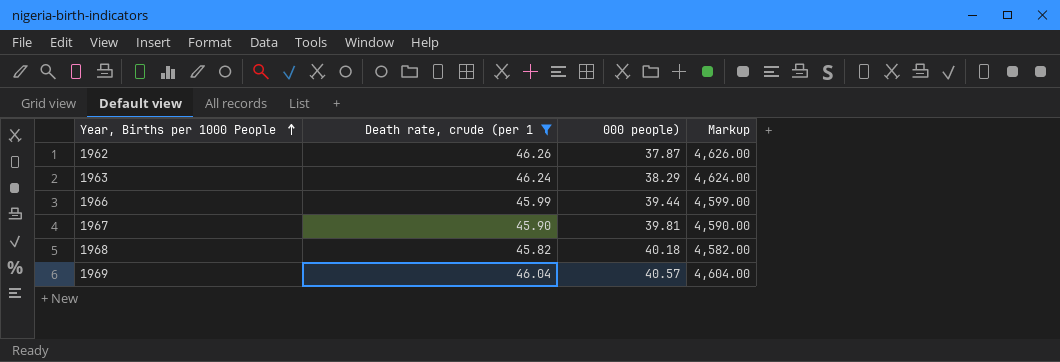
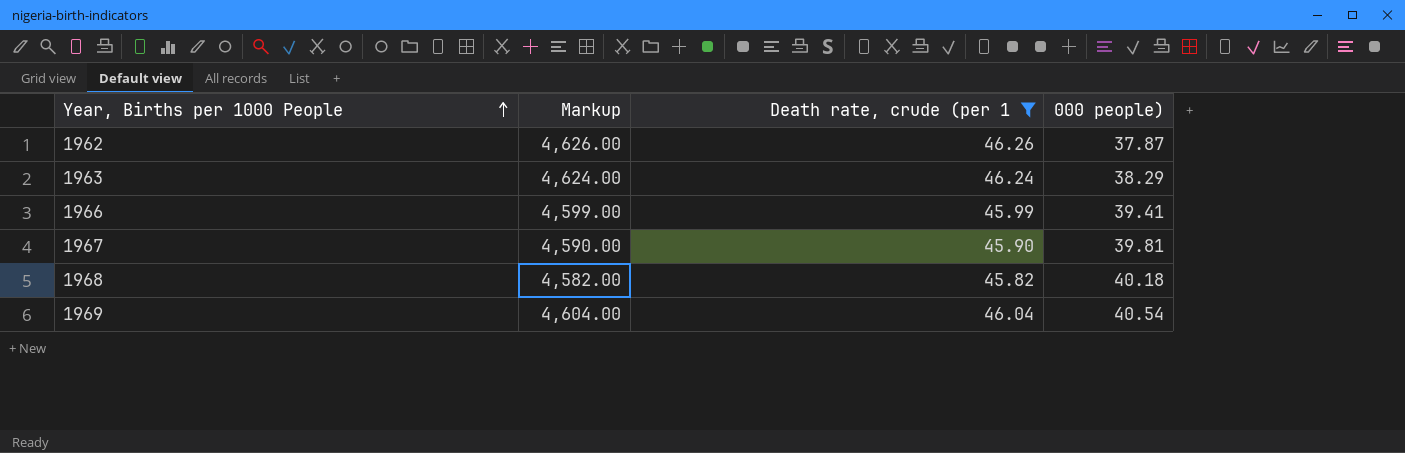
column Markup | position: 4 -> 2
1966 | 000 people): 39.44 -> 39.41
1969 | 000 people): 40.57 -> 40.54

